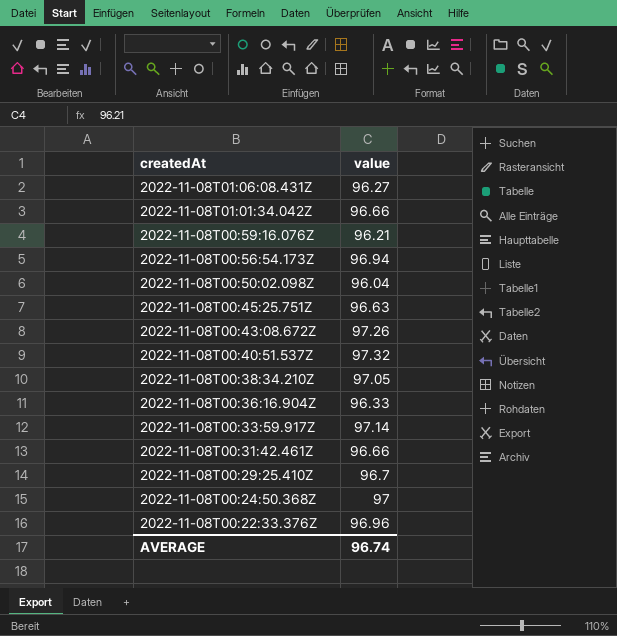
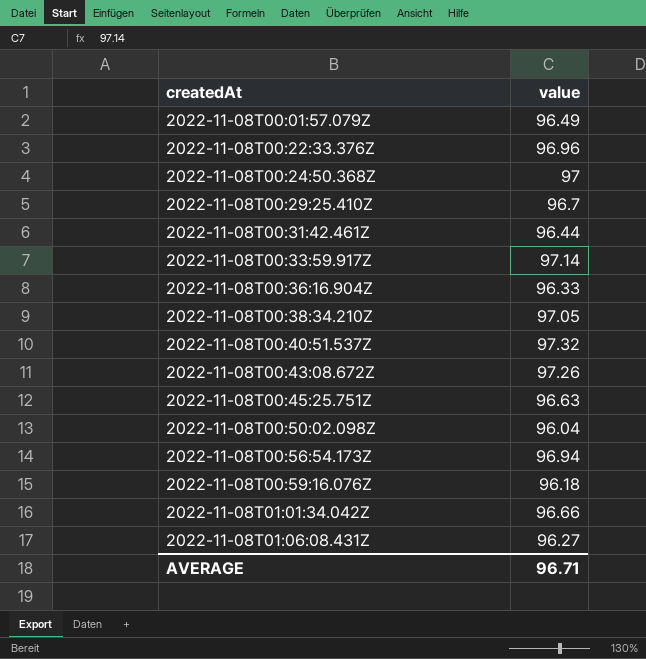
row order: createdAt descending -> createdAt ascending
row 2022-11-08T00:01:57.079Z: none -> 96.49
2022-11-08T00:31:42.461Z | value: 96.66 -> 96.44
2022-11-08T00:59:16.076Z | value: 96.21 -> 96.18
AVERAGE | value: 96.74 -> 96.71

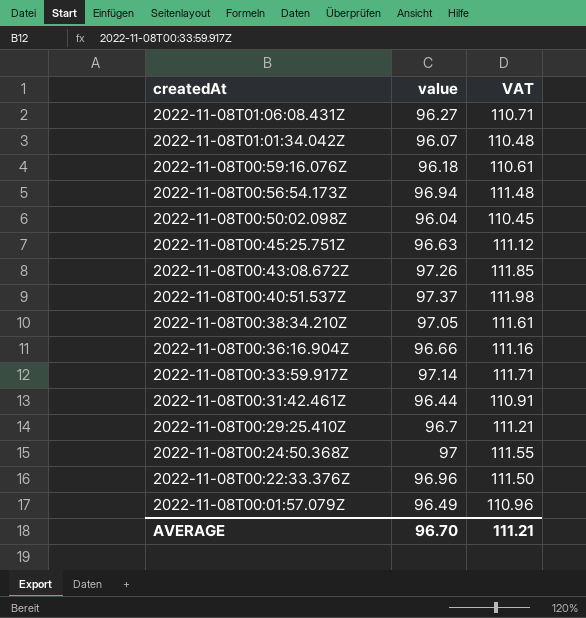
row order: createdAt ascending -> createdAt descending
column VAT | formula: none -> [value] * 1.15
2022-11-08T01:01:34.042Z | value: 96.66 -> 96.07
2022-11-08T00:40:51.537Z | value: 97.32 -> 97.37
2022-11-08T00:36:16.904Z | value: 96.33 -> 96.66
AVERAGE | value: 96.71 -> 96.70

